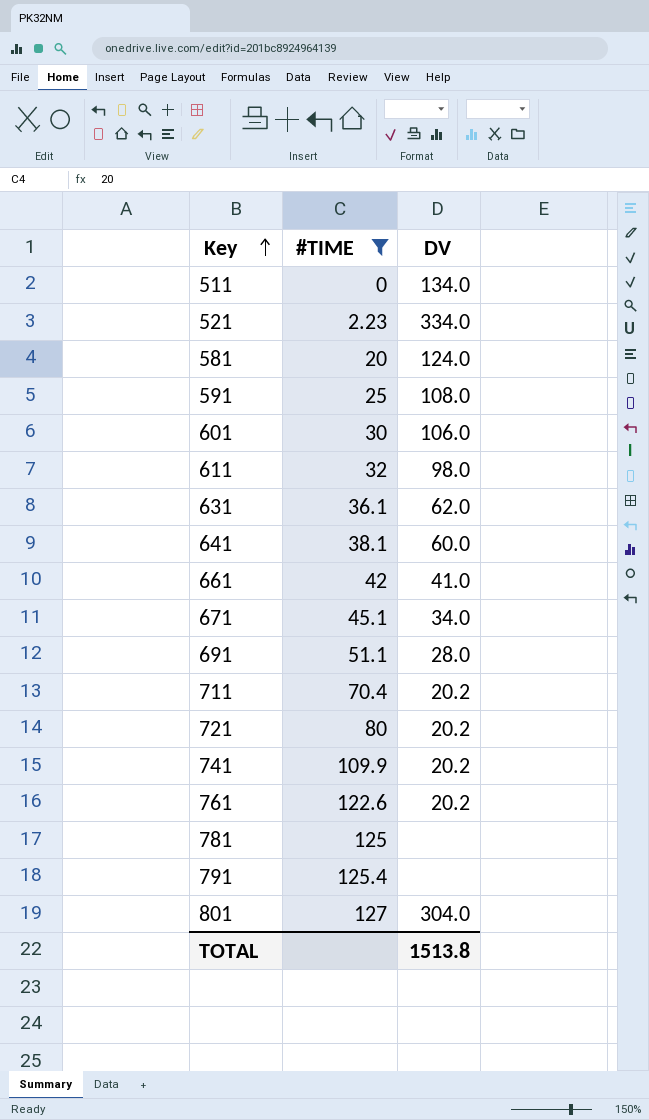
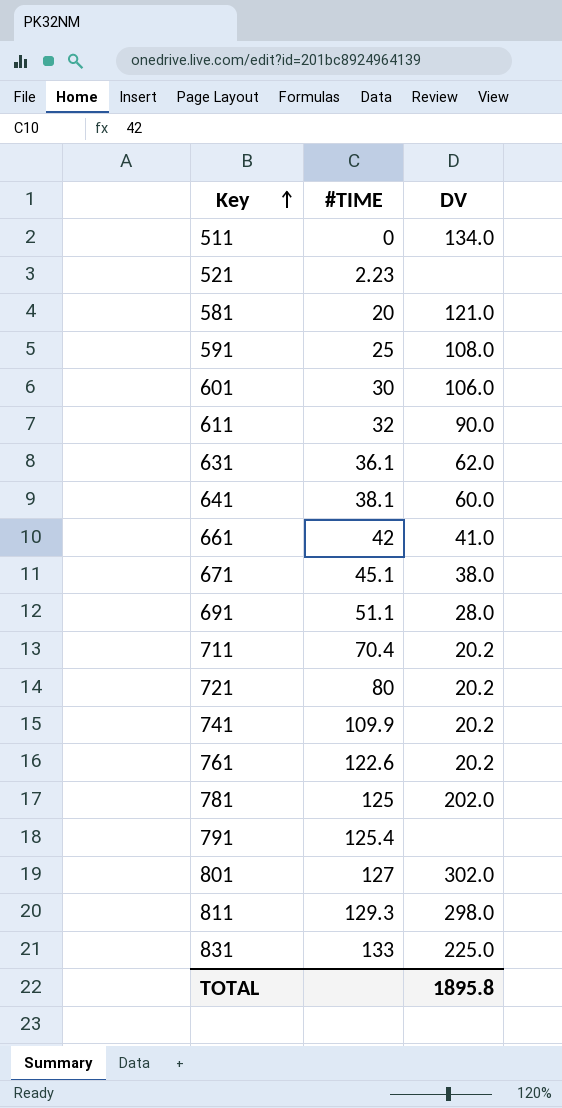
filter: #TIME <= 127 -> none
521 | DV: 334.0 -> none
581 | DV: 124.0 -> 121.0
611 | DV: 98.0 -> 90.0
671 | DV: 34.0 -> 38.0
781 | DV: none -> 202.0
801 | DV: 304.0 -> 302.0
TOTAL | DV: 1513.8 -> 1895.8

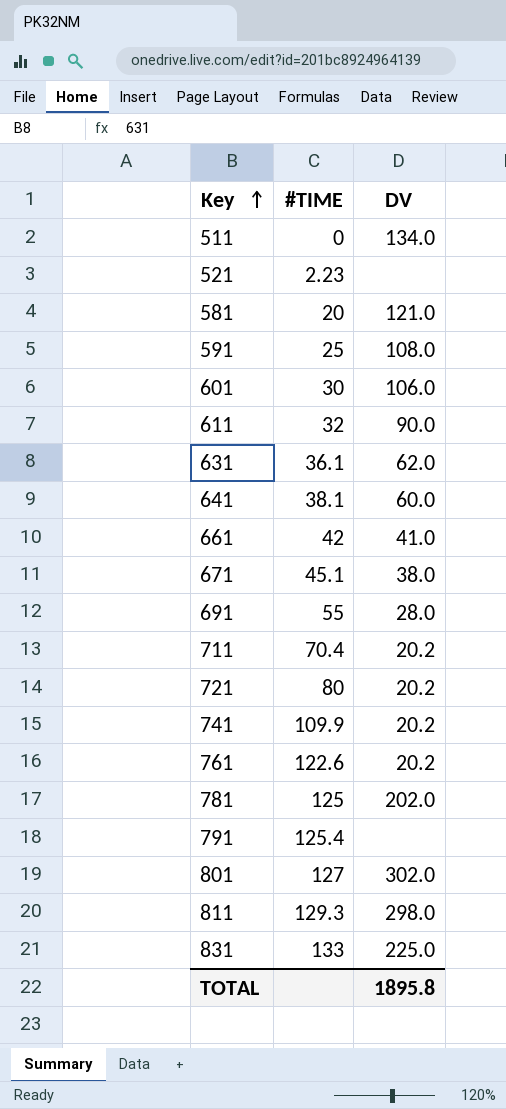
691 | #TIME: 51.1 -> 55

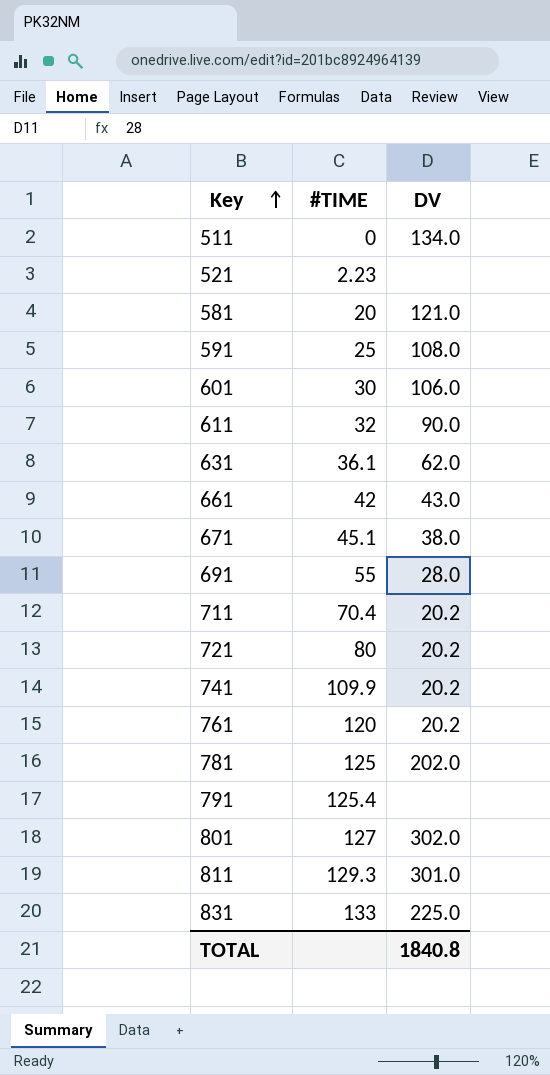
row 641: 38.1 | 60.0 -> none
661 | DV: 41.0 -> 43.0
761 | #TIME: 122.6 -> 120
811 | DV: 298.0 -> 301.0
TOTAL | DV: 1895.8 -> 1840.8

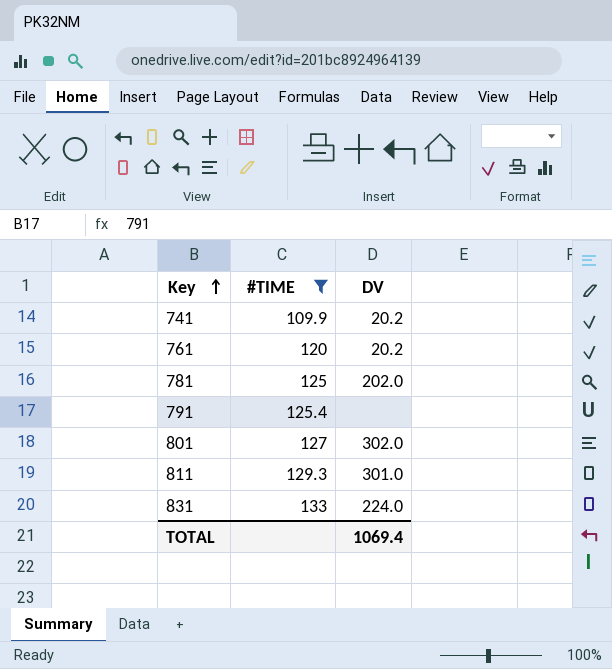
filter: none -> #TIME >= 109.9
831 | DV: 225.0 -> 224.0
TOTAL | DV: 1840.8 -> 1069.4

